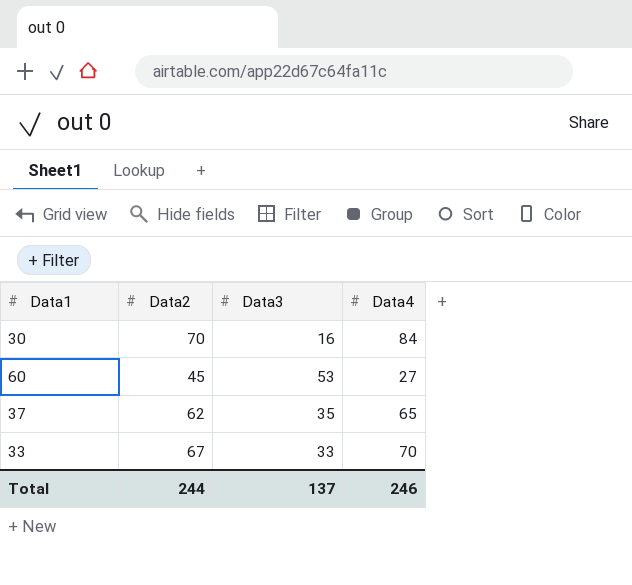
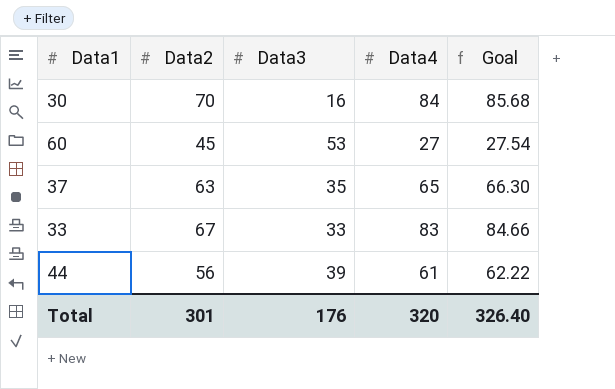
column Goal | formula: none -> [Data4] * 1.02
37 | Data2: 62 -> 63
33 | Data4: 70 -> 83
row 44: none -> 56 | 39 | 61 | 62.22
Total | Data2: 244 -> 301
Total | Data3: 137 -> 176
Total | Data4: 246 -> 320

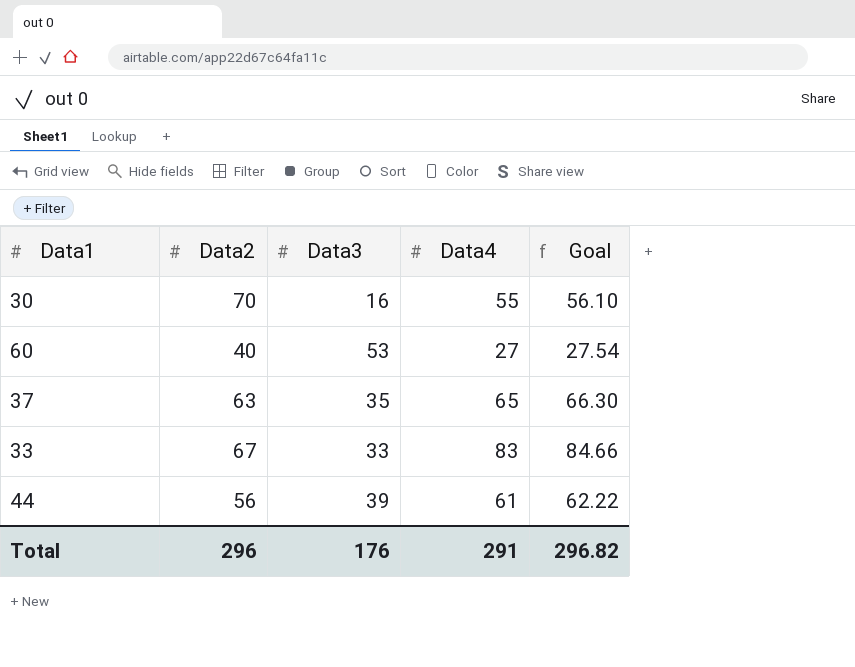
30 | Data4: 84 -> 55
30 | Goal: 85.68 -> 56.10
60 | Data2: 45 -> 40
Total | Data2: 301 -> 296
Total | Data4: 320 -> 291
Total | Goal: 326.40 -> 296.82

